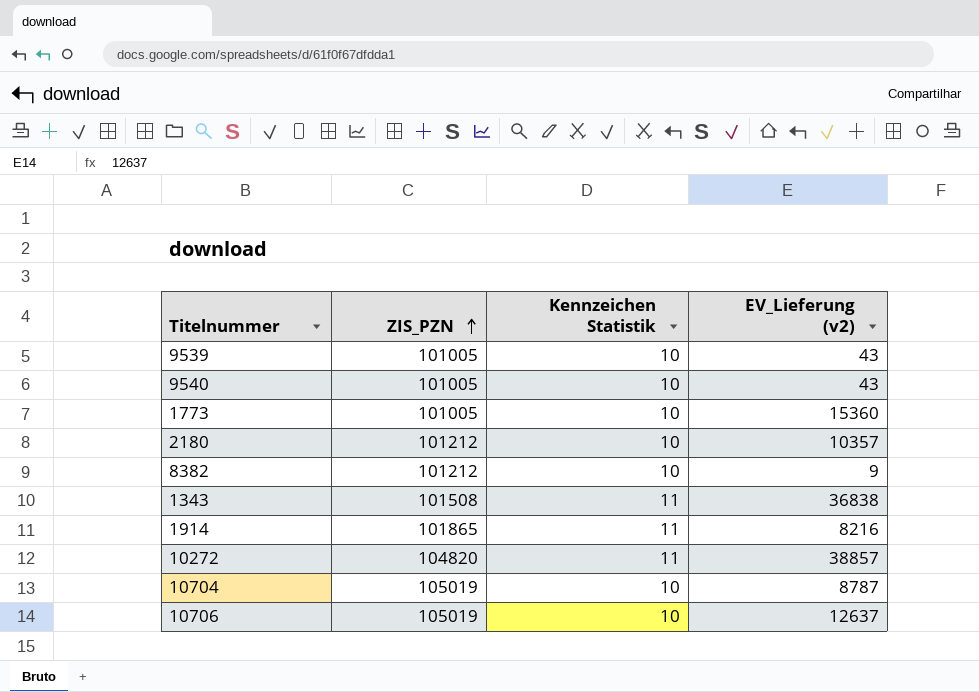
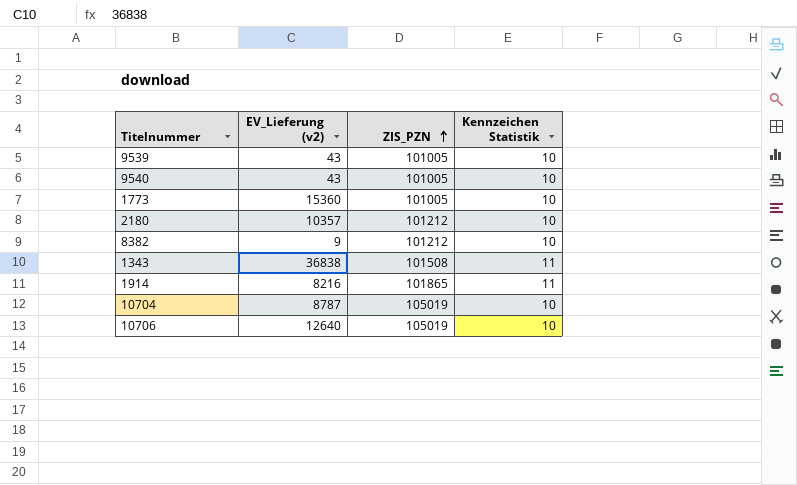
column EV_Lieferung (v2) | position: 4 -> 2
row 10272: 104820 | 11 | 38857 -> none
10706 | EV_Lieferung (v2): 12637 -> 12640

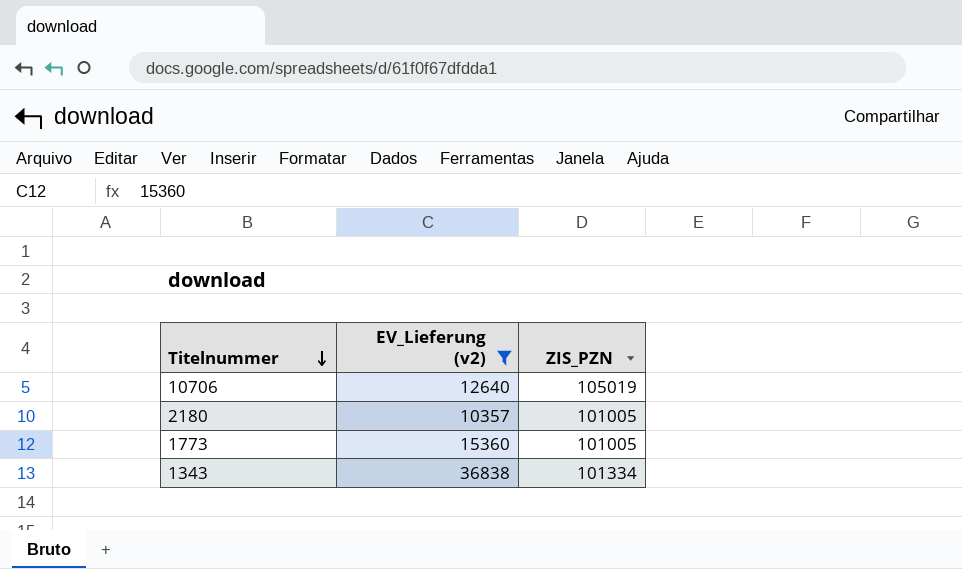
filter: none -> EV_Lieferung (v2) >= 10357
row order: ZIS_PZN ascending -> Titelnummer descending
column Kennzeichen Statistik | position: 4 -> none
2180 | ZIS_PZN: 101212 -> 101005
1343 | ZIS_PZN: 101508 -> 101334

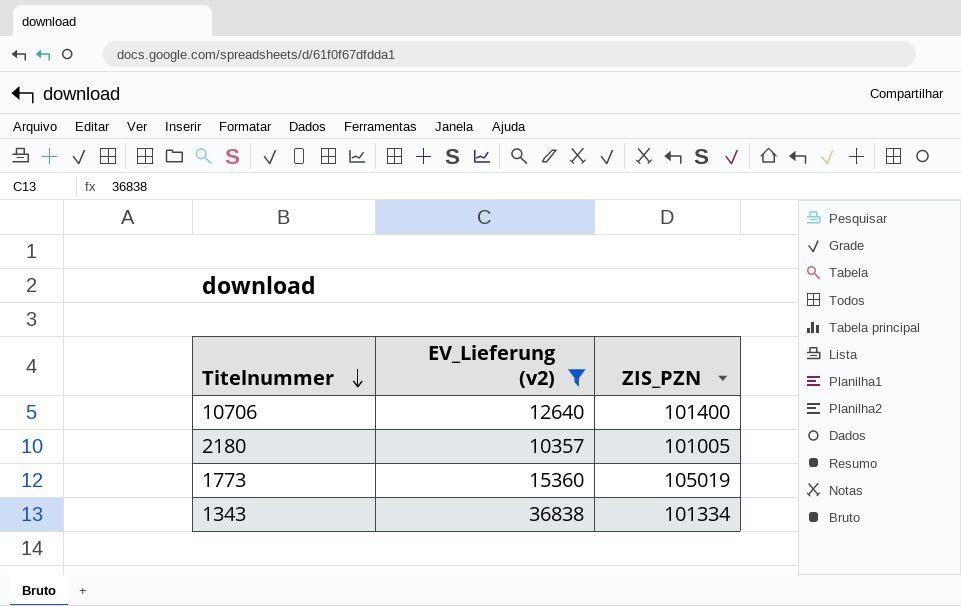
10706 | ZIS_PZN: 105019 -> 101400
1773 | ZIS_PZN: 101005 -> 105019

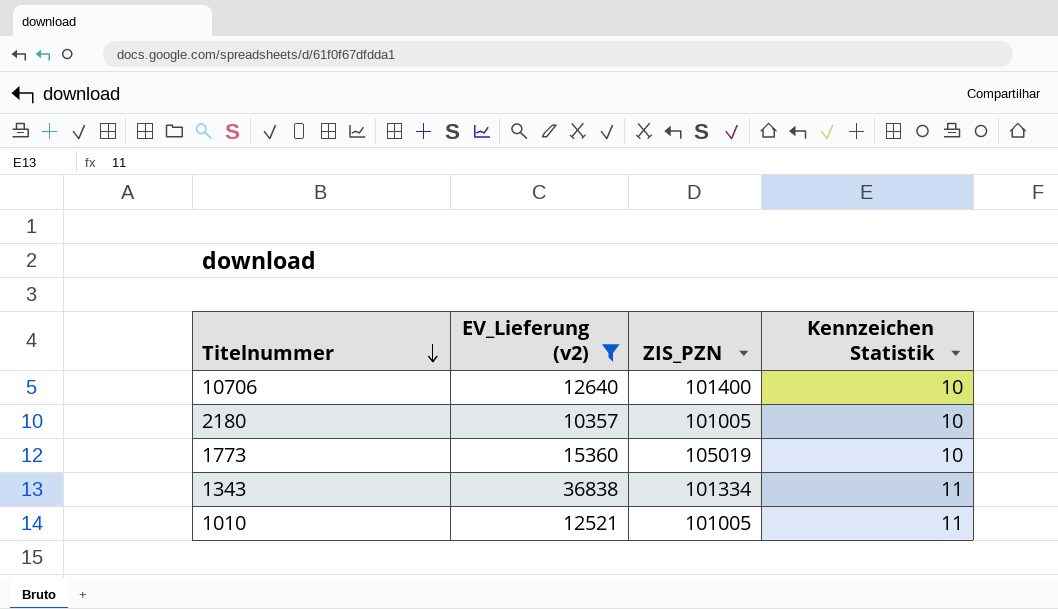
column Kennzeichen Statistik | position: none -> 4
row 1010: none -> 12521 | 101005 | 11

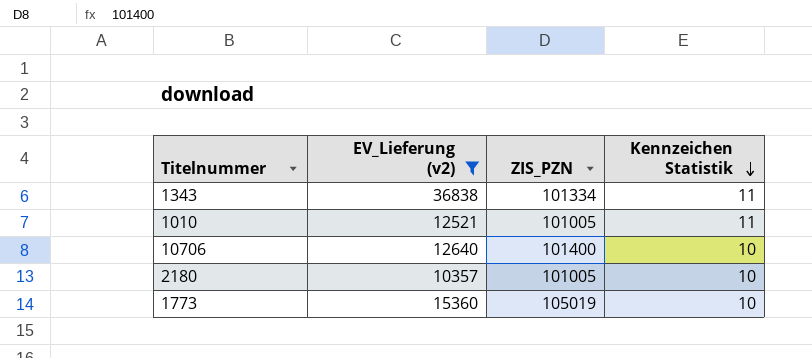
row order: Titelnummer descending -> Kennzeichen Statistik descending

